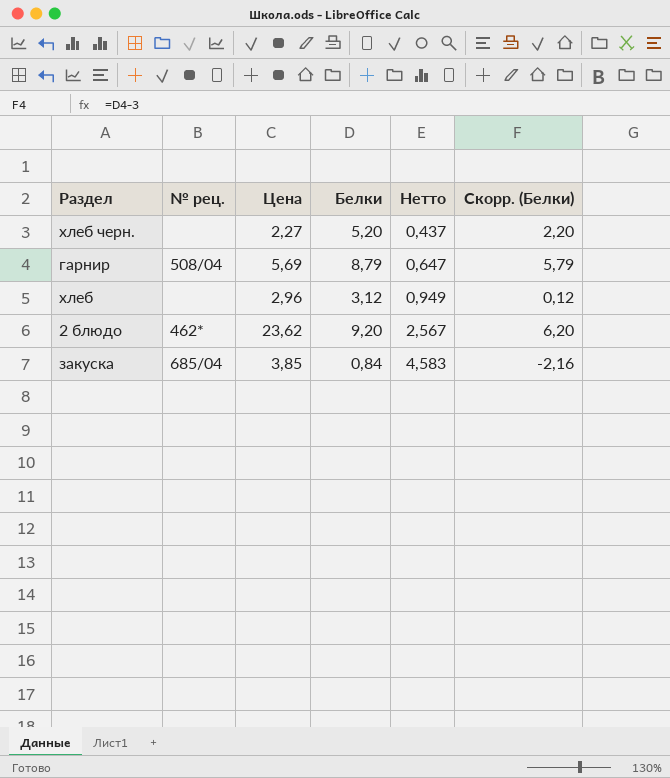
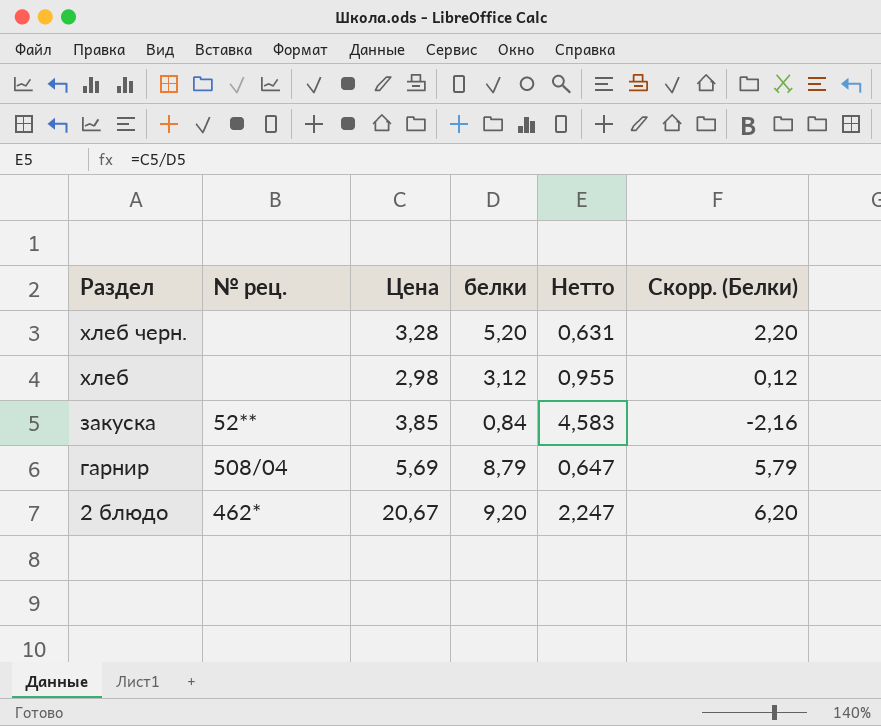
row order: Нетто ascending -> Раздел descending
column name: Белки -> белки
хлеб черн. | Цена: 2,27 -> 3,28
хлеб черн. | Нетто: 0,437 -> 0,631
хлеб | Цена: 2,96 -> 2,98
хлеб | Нетто: 0,949 -> 0,955
закуска | № рец.: 685/04 -> 52**
2 блюдо | Цена: 23,62 -> 20,67
2 блюдо | Нетто: 2,567 -> 2,247

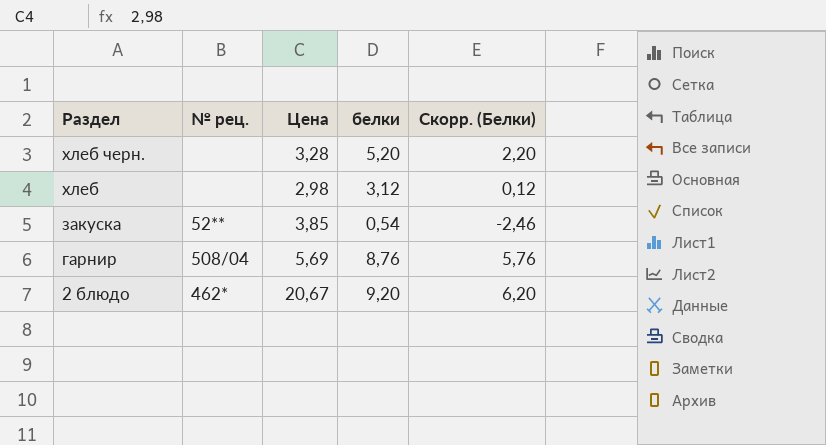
column Нетто | formula: [Цена] / [белки] -> none
закуска | белки: 0,84 -> 0,54
закуска | Скорр. (Белки): -2,16 -> -2,46
гарнир | белки: 8,79 -> 8,76
гарнир | Скорр. (Белки): 5,79 -> 5,76

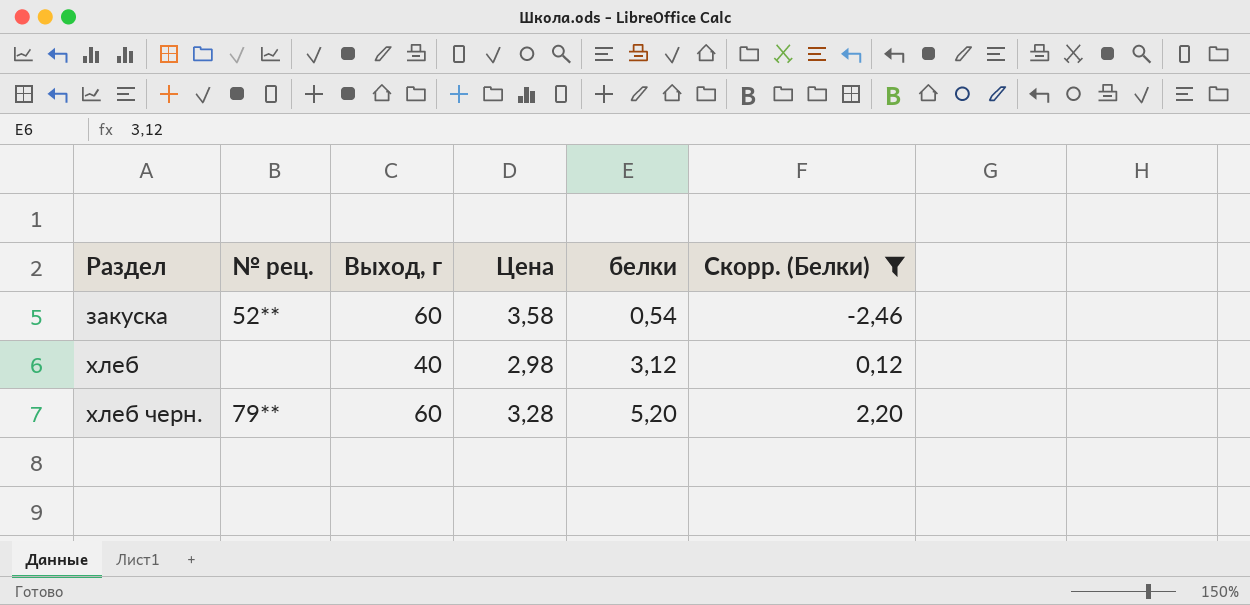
filter: none -> Скорр. (Белки) <= 2,20
row order: Раздел descending -> Раздел ascending
column Выход, г | position: none -> 3
закуска | Цена: 3,85 -> 3,58
хлеб черн. | № рец.: none -> 79**

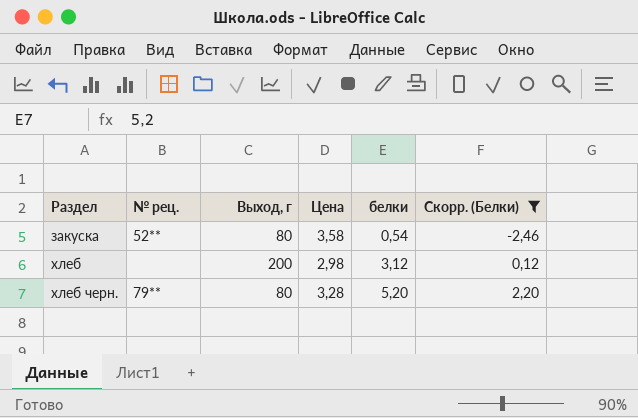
закуска | Выход, г: 60 -> 80
хлеб | Выход, г: 40 -> 200
хлеб черн. | Выход, г: 60 -> 80

